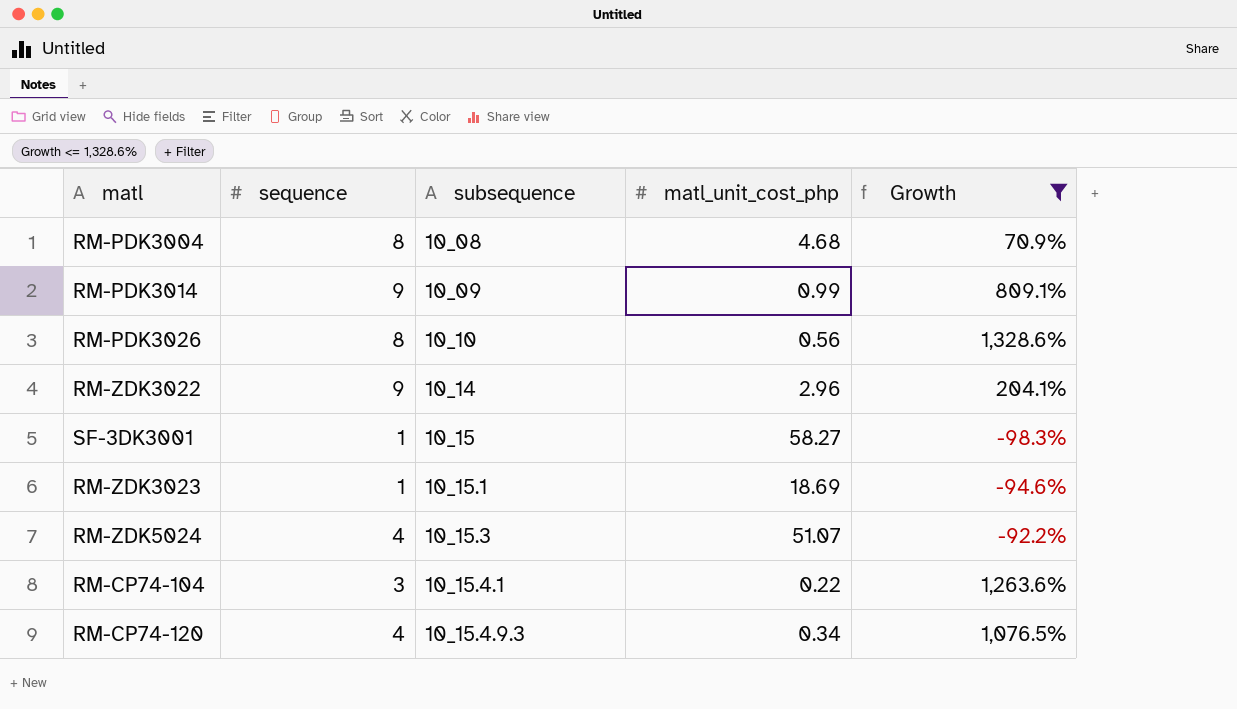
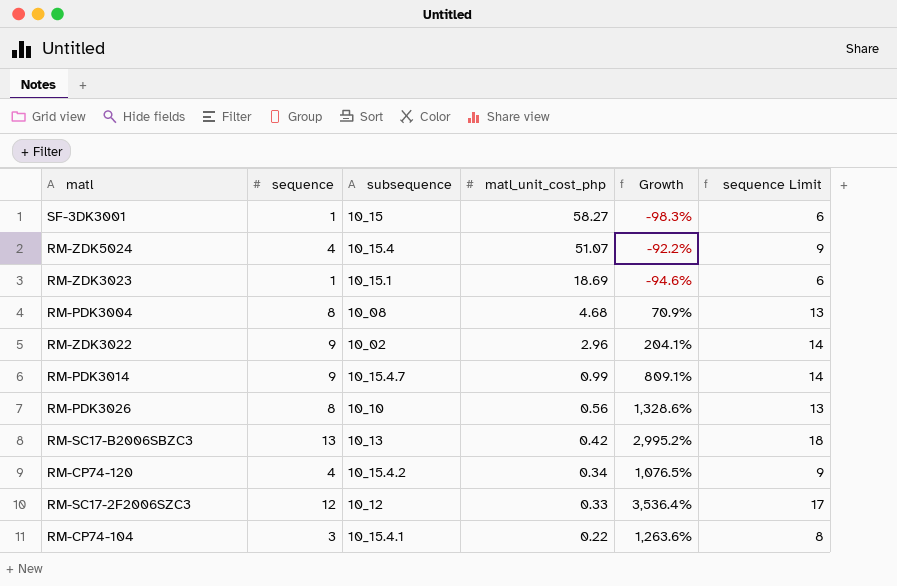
filter: Growth <= 1,328.6% -> none
row order: subsequence ascending -> matl_unit_cost_php descending
column sequence Limit | formula: none -> [sequence] + 5
RM-ZDK5024 | subsequence: 10_15.3 -> 10_15.4
RM-ZDK3022 | subsequence: 10_14 -> 10_02
RM-PDK3014 | subsequence: 10_09 -> 10_15.4.7
RM-CP74-120 | subsequence: 10_15.4.9.3 -> 10_15.4.2

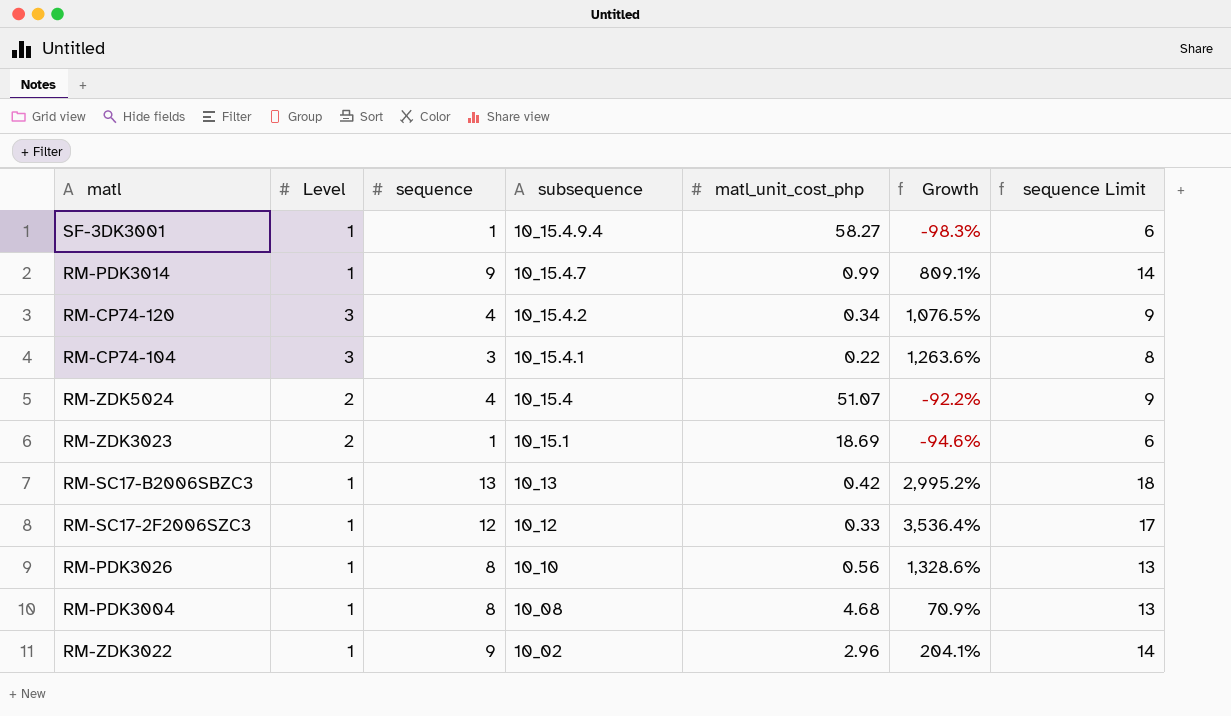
row order: matl_unit_cost_php descending -> subsequence descending
column Level | position: none -> 2
SF-3DK3001 | subsequence: 10_15 -> 10_15.4.9.4

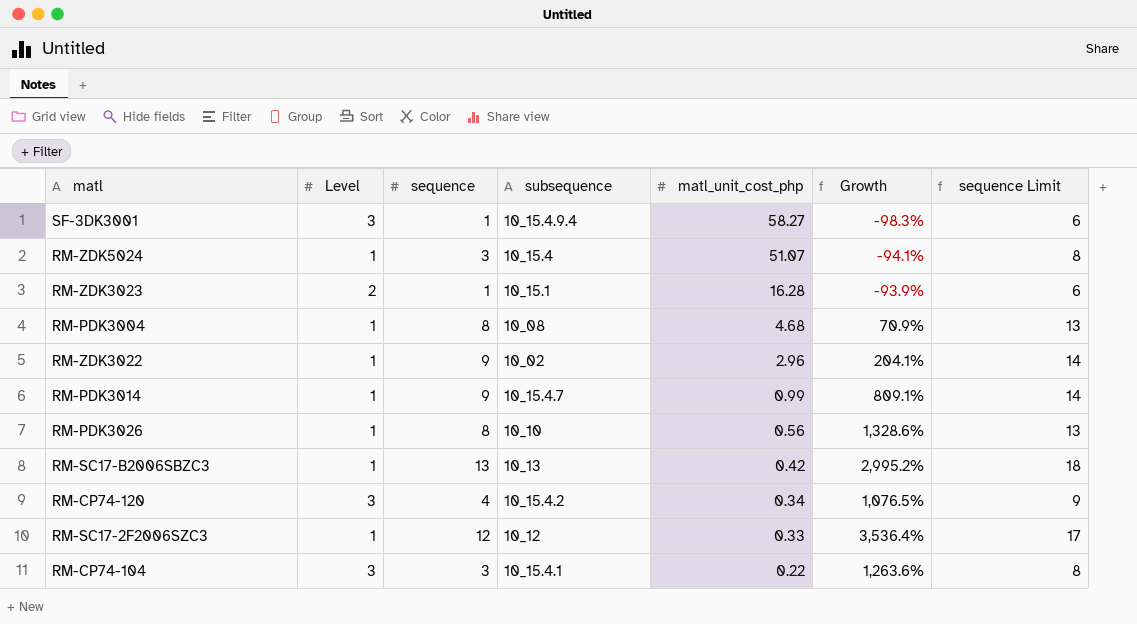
row order: subsequence descending -> matl_unit_cost_php descending
SF-3DK3001 | Level: 1 -> 3
RM-ZDK5024 | Level: 2 -> 1
RM-ZDK5024 | sequence: 4 -> 3
RM-ZDK5024 | Growth: -92.2% -> -94.1%
RM-ZDK5024 | sequence Limit: 9 -> 8
RM-ZDK3023 | matl_unit_cost_php: 18.69 -> 16.28
RM-ZDK3023 | Growth: -94.6% -> -93.9%

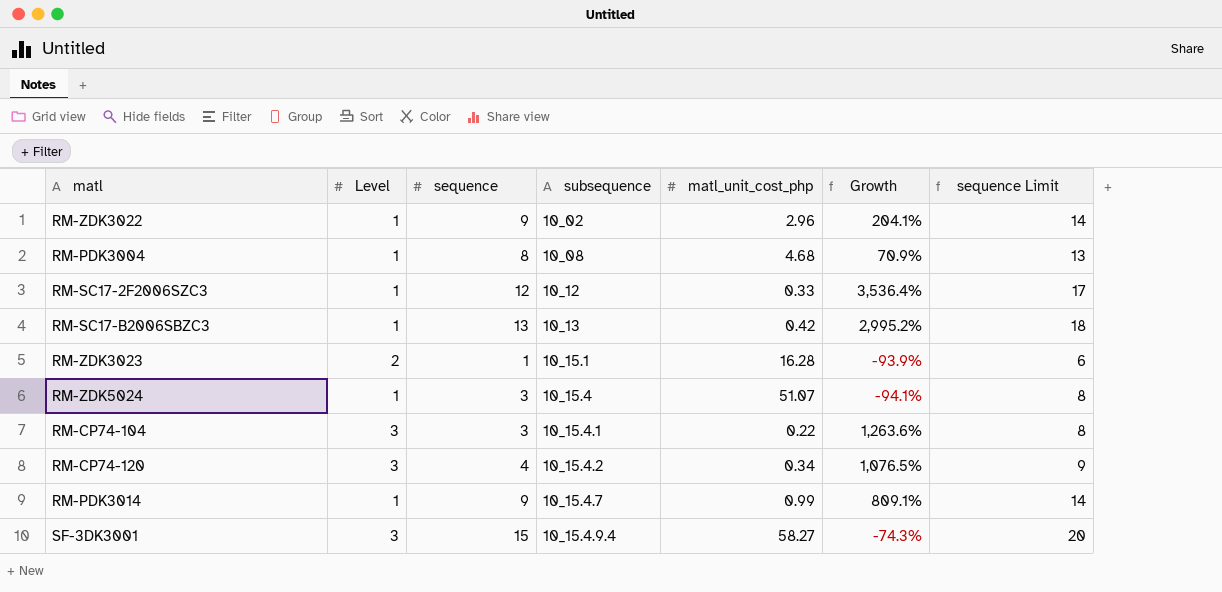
row order: matl_unit_cost_php descending -> subsequence ascending
row RM-PDK3026: 1 | 8 | 10_10 | 0.56 | 1,328.6% | 13 -> none
SF-3DK3001 | sequence: 1 -> 15
SF-3DK3001 | Growth: -98.3% -> -74.3%
SF-3DK3001 | sequence Limit: 6 -> 20

